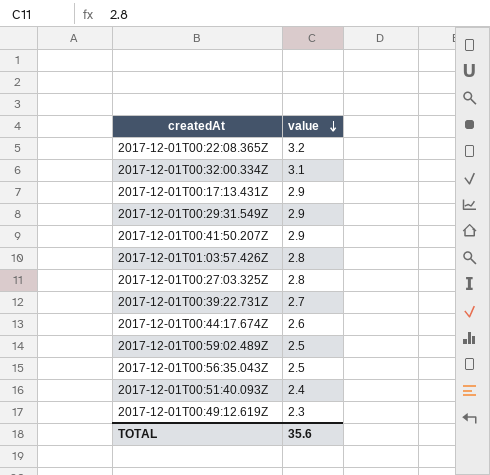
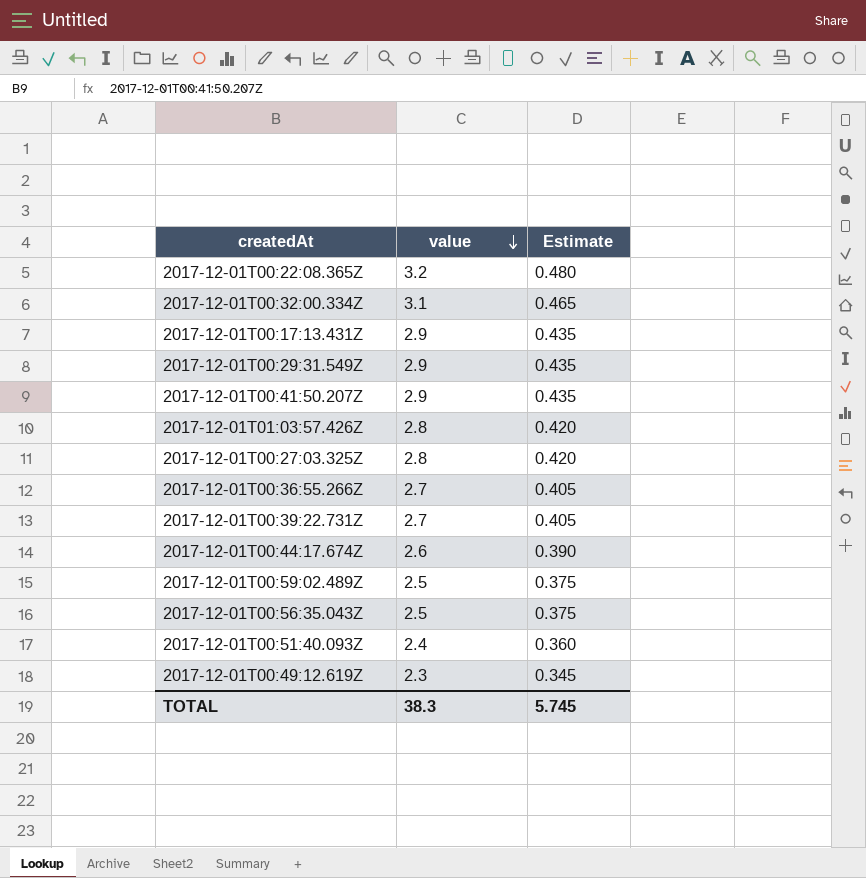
column Estimate | formula: none -> [value] * 0.15
row 2017-12-01T00:36:55.266Z: none -> 2.7 | 0.405
TOTAL | value: 35.6 -> 38.3

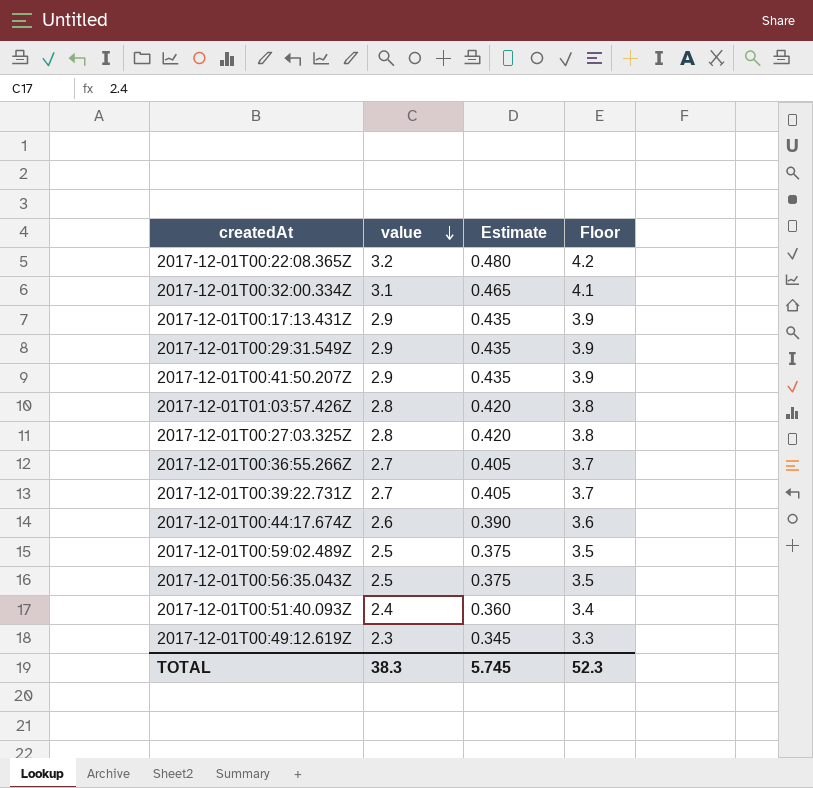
column Floor | formula: none -> [value] + 1

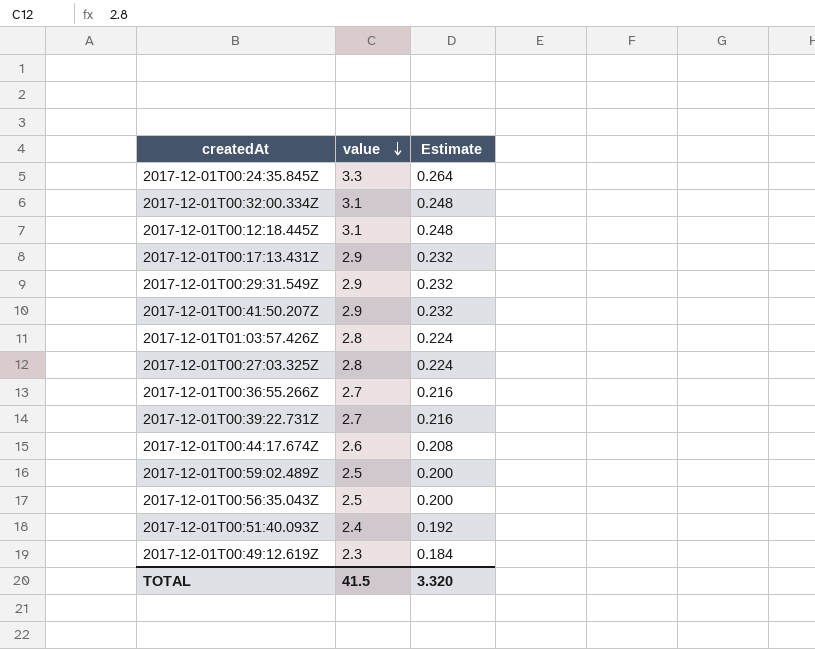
column Floor | formula: [value] + 1 -> none
column Estimate | formula: [value] * 0.15 -> [value] * 0.08
row 2017-12-01T00:22:08.365Z: 3.2 | 0.480 | 4.2 -> none
row 2017-12-01T00:24:35.845Z: none -> 3.3 | 0.264
row 2017-12-01T00:12:18.445Z: none -> 3.1 | 0.248
TOTAL | value: 38.3 -> 41.5
TOTAL | Estimate: 5.745 -> 3.320

